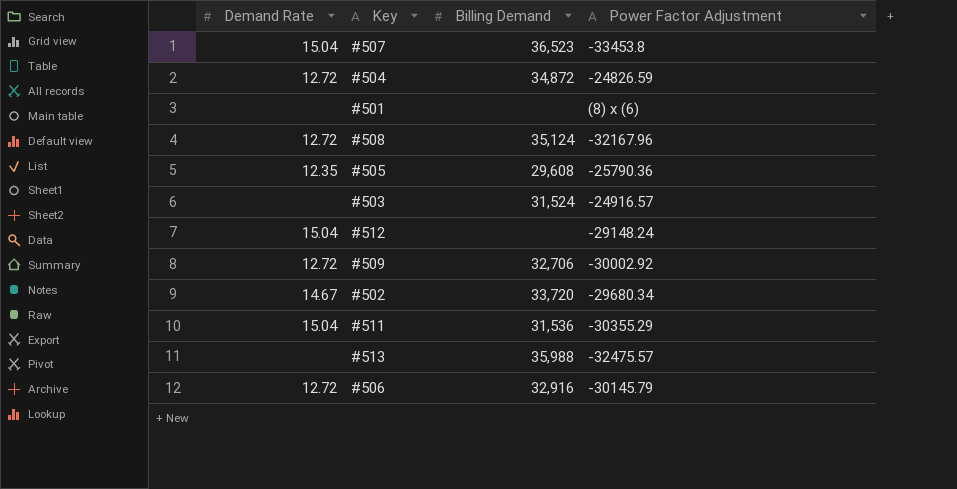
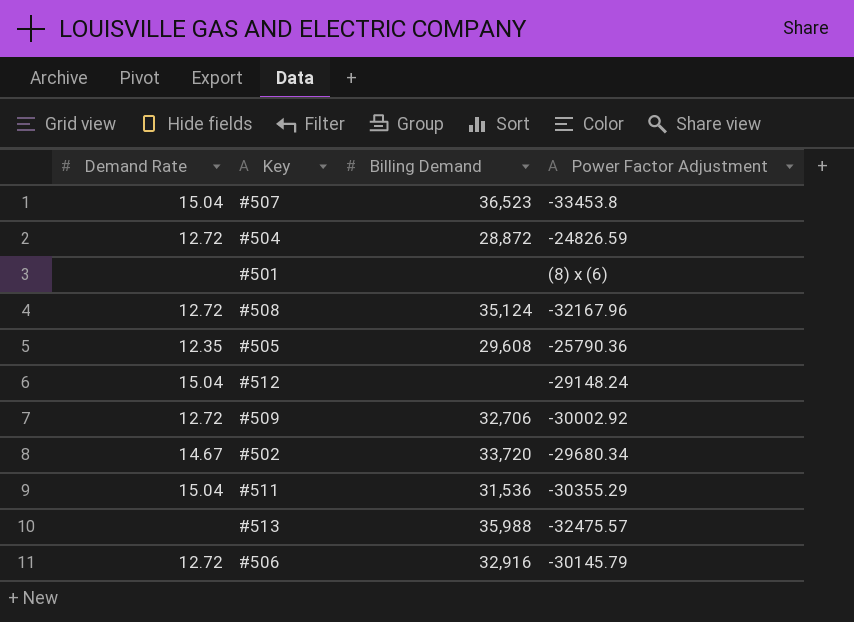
row #503: none | 31,524 | -24916.57 -> none
#504 | Billing Demand: 34,872 -> 28,872

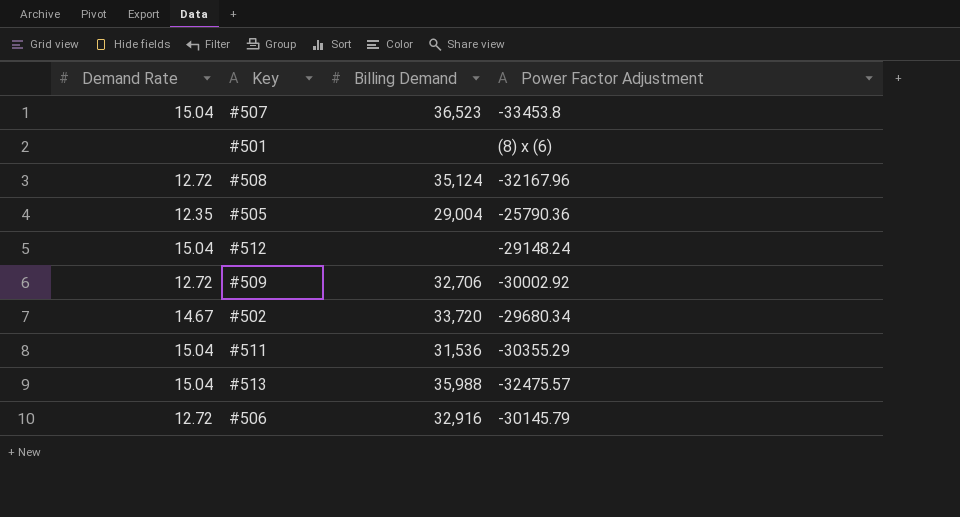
row #504: 12.72 | 28,872 | -24826.59 -> none
#505 | Billing Demand: 29,608 -> 29,004
#513 | Demand Rate: none -> 15.04

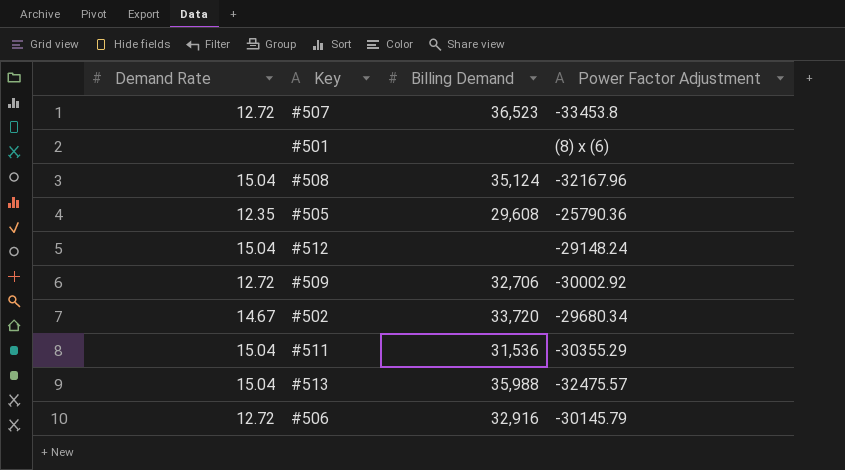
#507 | Demand Rate: 15.04 -> 12.72
#508 | Demand Rate: 12.72 -> 15.04
#505 | Billing Demand: 29,004 -> 29,608

